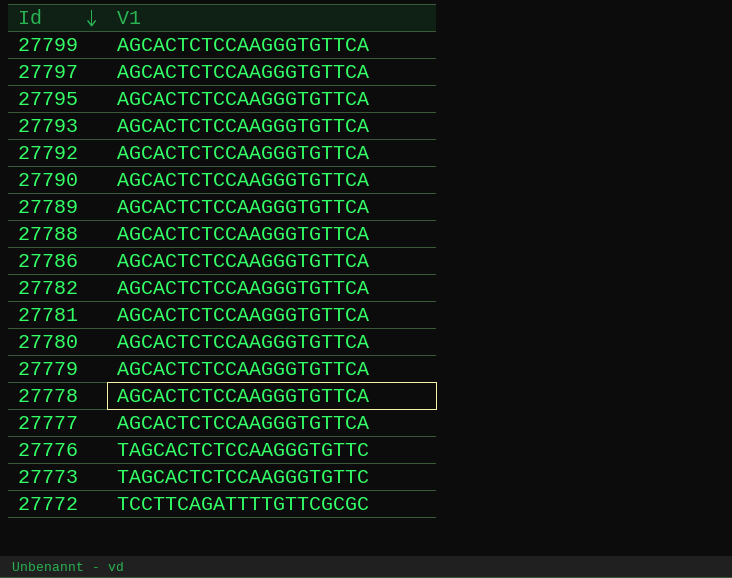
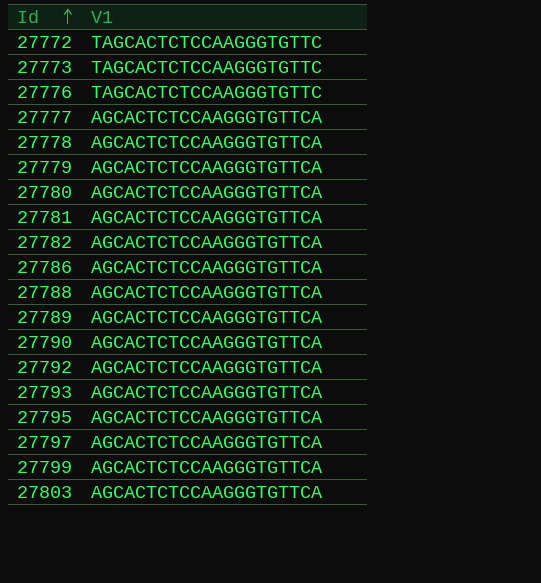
row order: Id descending -> Id ascending
27772 | V1: TCCTTCAGATTTTGTTCGCGC -> TAGCACTCTCCAAGGGTGTTC
row 27803: none -> AGCACTCTCCAAGGGTGTTCA

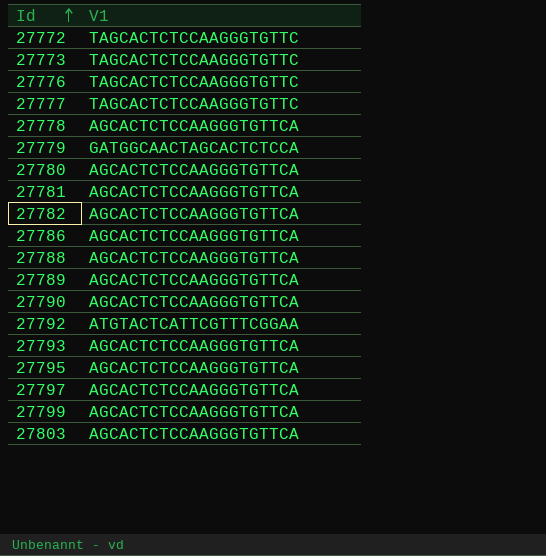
27777 | V1: AGCACTCTCCAAGGGTGTTCA -> TAGCACTCTCCAAGGGTGTTC
27779 | V1: AGCACTCTCCAAGGGTGTTCA -> GATGGCAACTAGCACTCTCCA
27792 | V1: AGCACTCTCCAAGGGTGTTCA -> ATGTACTCATTCGTTTCGGAA

